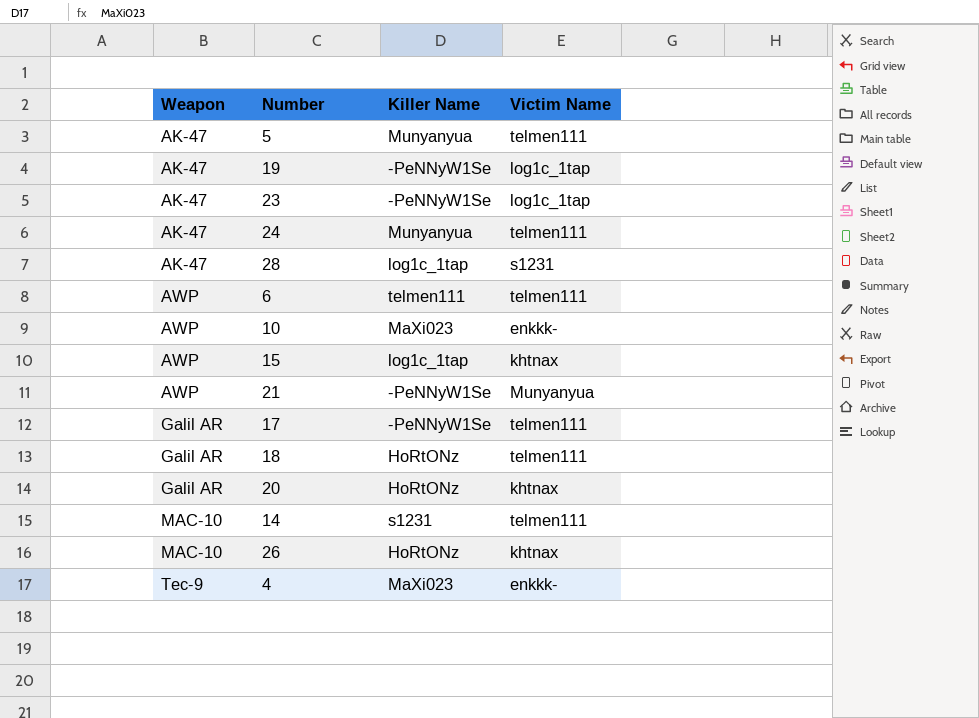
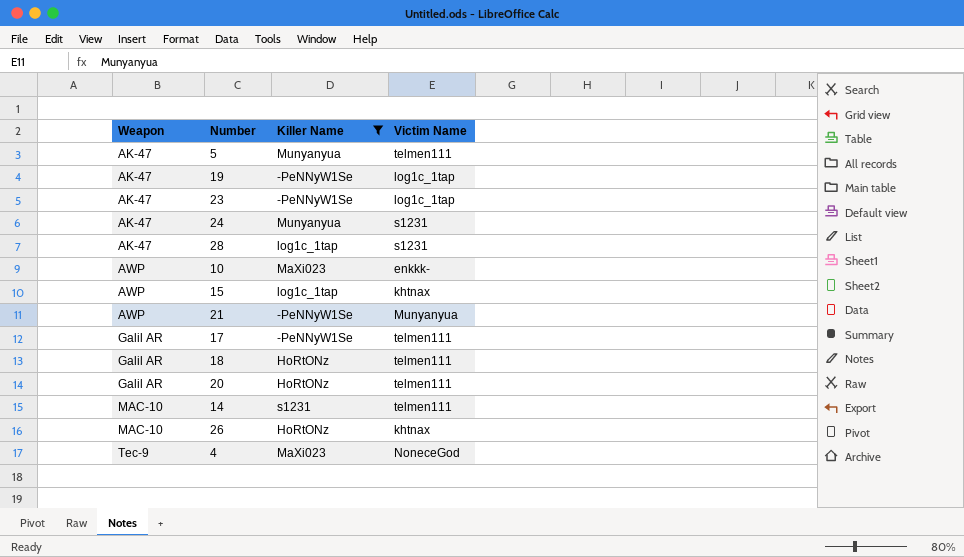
filter: none -> Killer Name != telmen111
24 | Victim Name: telmen111 -> s1231
20 | Victim Name: khtnax -> telmen111
4 | Victim Name: enkkk- -> NoneceGod

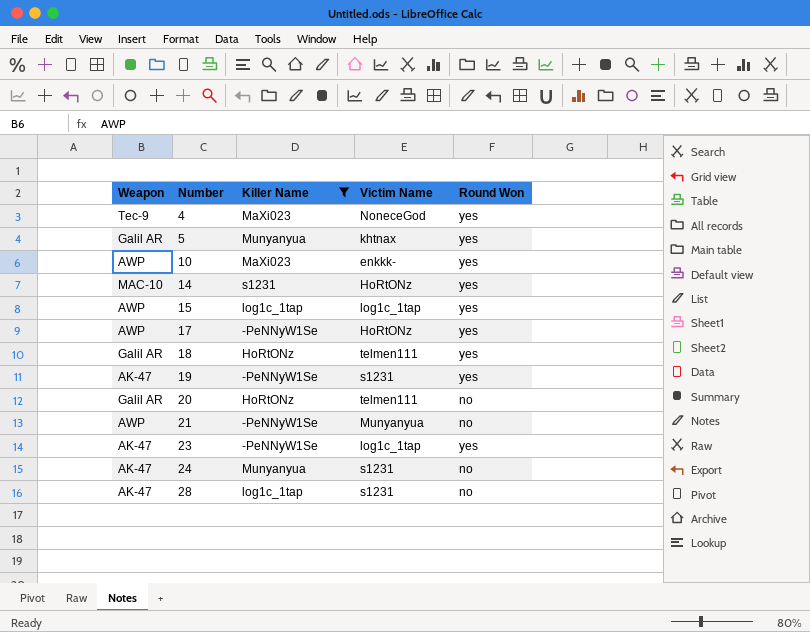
row order: Weapon ascending -> Number ascending
column Round Won | position: none -> 5
row 26: MAC-10 | HoRtONz | khtnax -> none
5 | Weapon: AK-47 -> Galil AR
5 | Victim Name: telmen111 -> khtnax
14 | Victim Name: telmen111 -> HoRtONz
15 | Victim Name: khtnax -> log1c_1tap
17 | Weapon: Galil AR -> AWP
17 | Victim Name: telmen111 -> HoRtONz
19 | Victim Name: log1c_1tap -> s1231

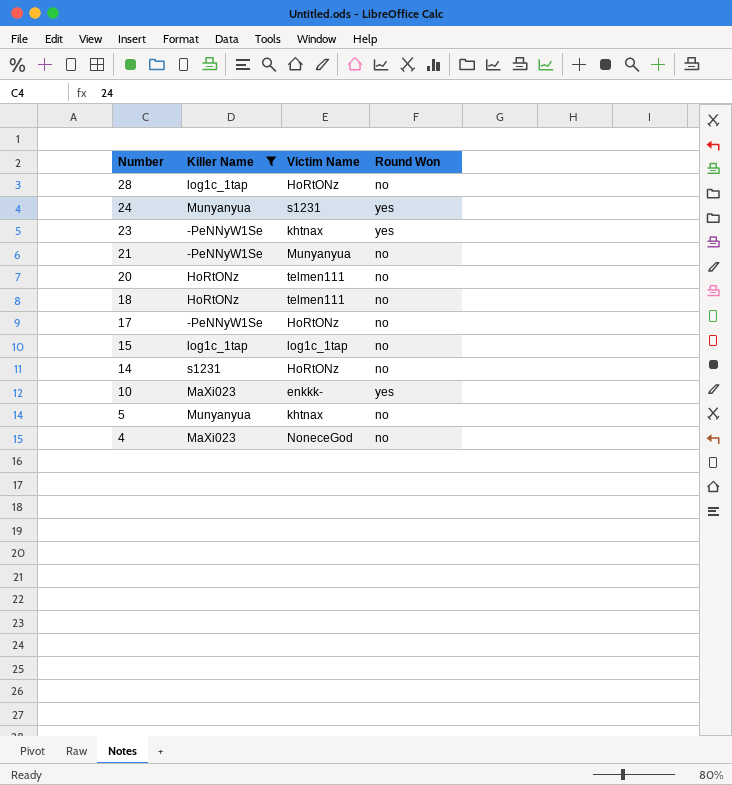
row order: Number ascending -> Number descending
column Weapon | position: 1 -> none
row 19: AK-47 | -PeNNyW1Se | s1231 | yes -> none
28 | Victim Name: s1231 -> HoRtONz
24 | Round Won: no -> yes
23 | Victim Name: log1c_1tap -> khtnax
18 | Round Won: yes -> no
17 | Round Won: yes -> no
15 | Round Won: yes -> no
14 | Round Won: yes -> no
5 | Round Won: yes -> no
4 | Round Won: yes -> no

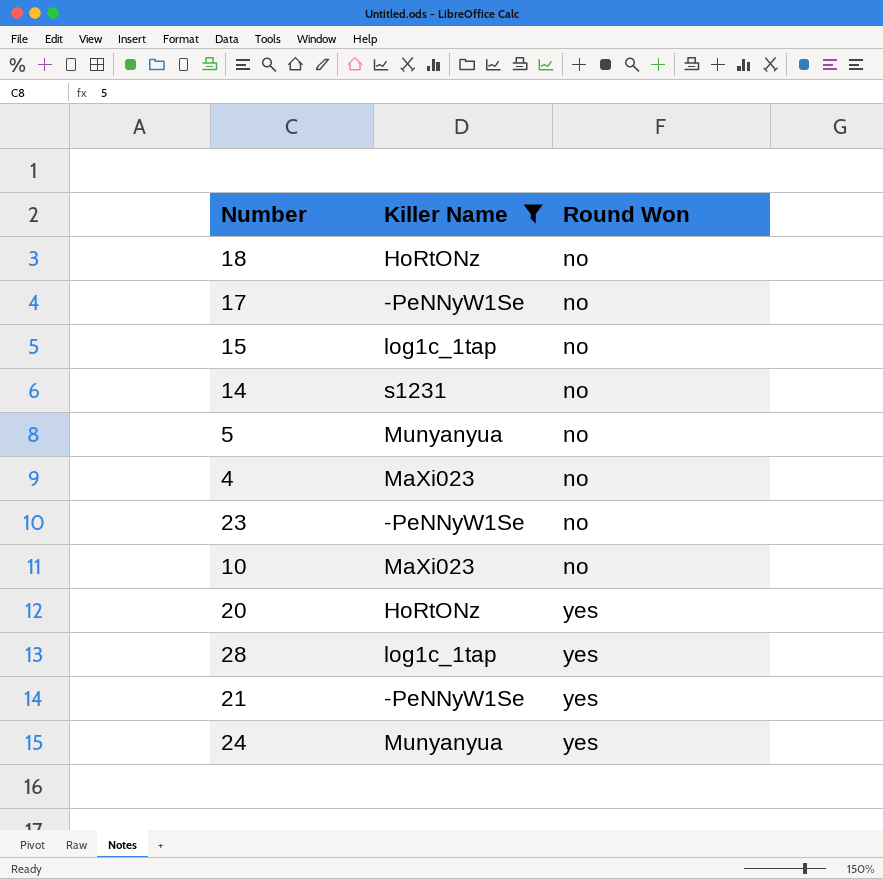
row order: Number descending -> Round Won ascending
column Victim Name | position: 3 -> none
23 | Round Won: yes -> no
10 | Round Won: yes -> no
20 | Round Won: no -> yes
28 | Round Won: no -> yes
21 | Round Won: no -> yes

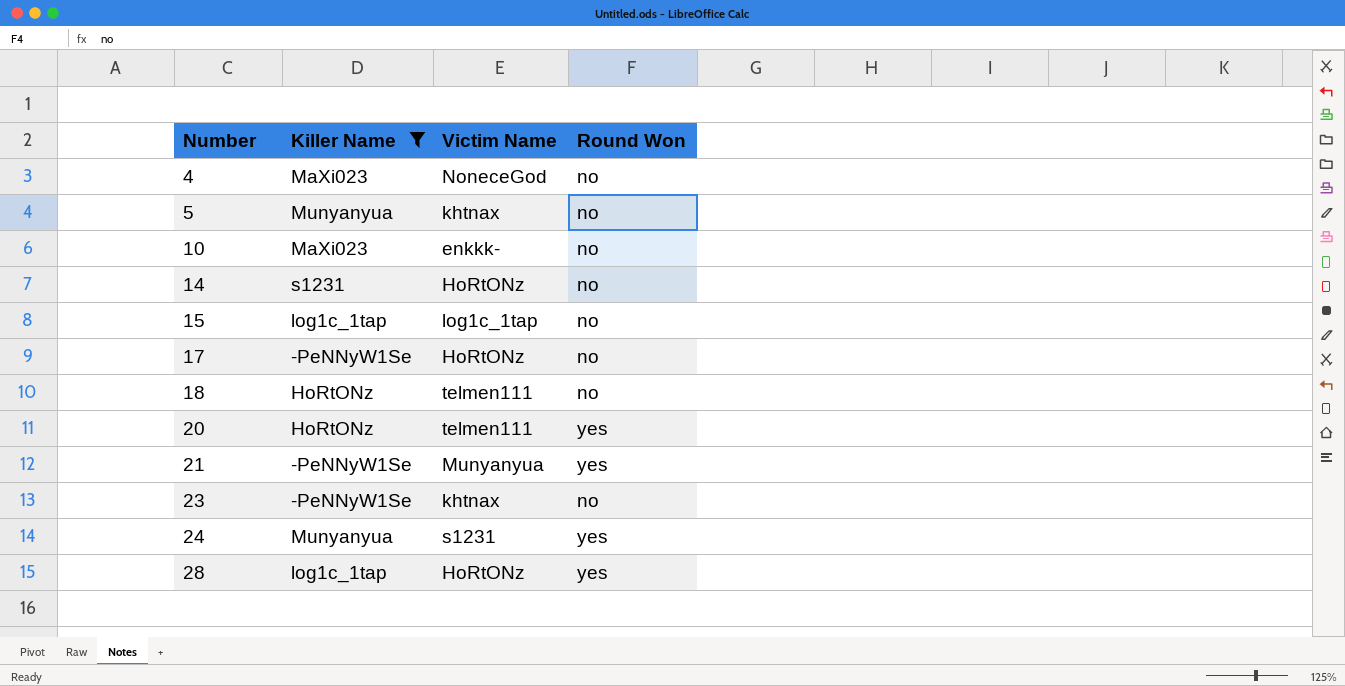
row order: Round Won ascending -> Number ascending
column Victim Name | position: none -> 3

